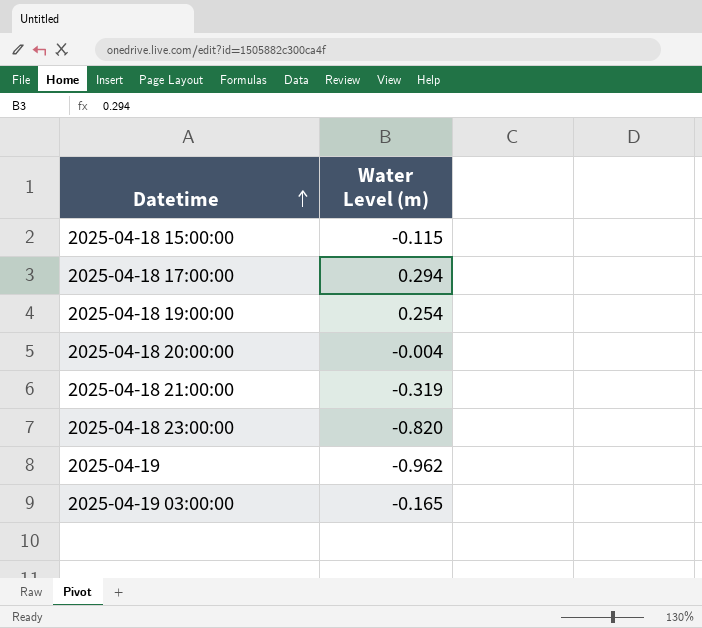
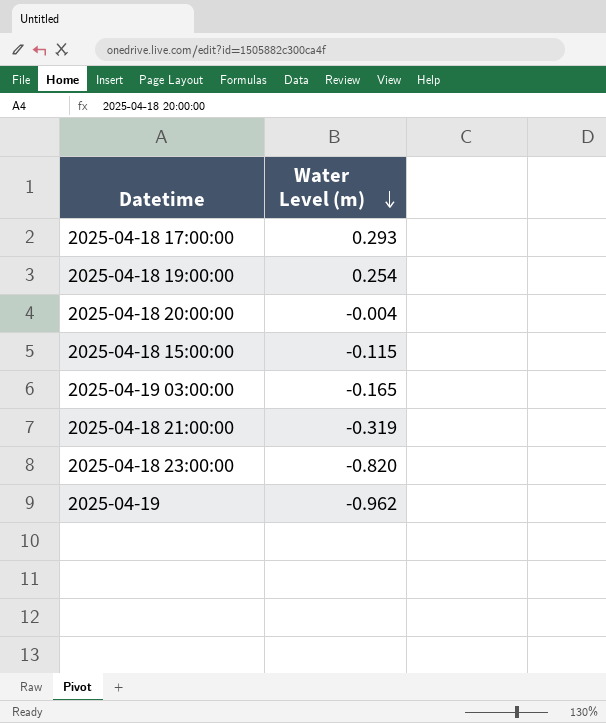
row order: Datetime ascending -> Water Level (m) descending
2025-04-18 17:00:00 | Water Level (m): 0.294 -> 0.293

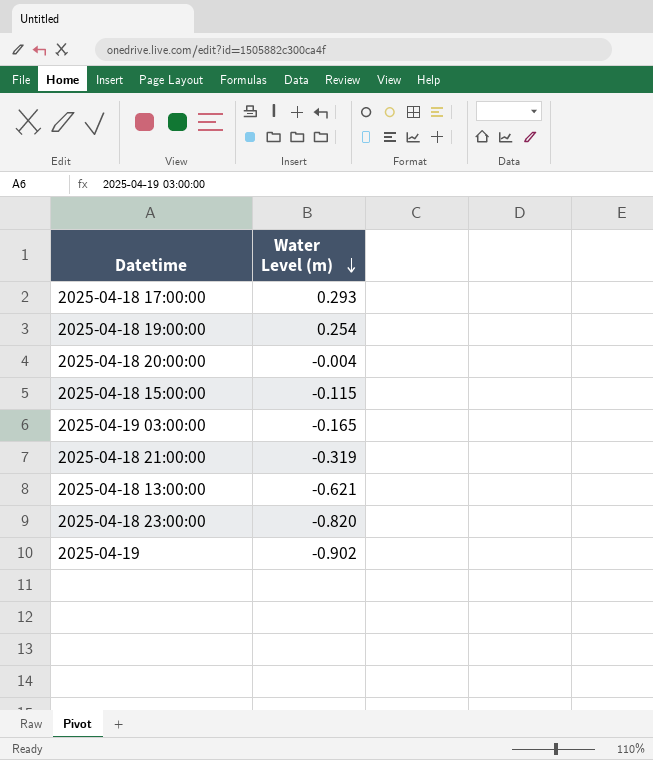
row 2025-04-18 13:00:00: none -> -0.621
2025-04-19 | Water Level (m): -0.962 -> -0.902

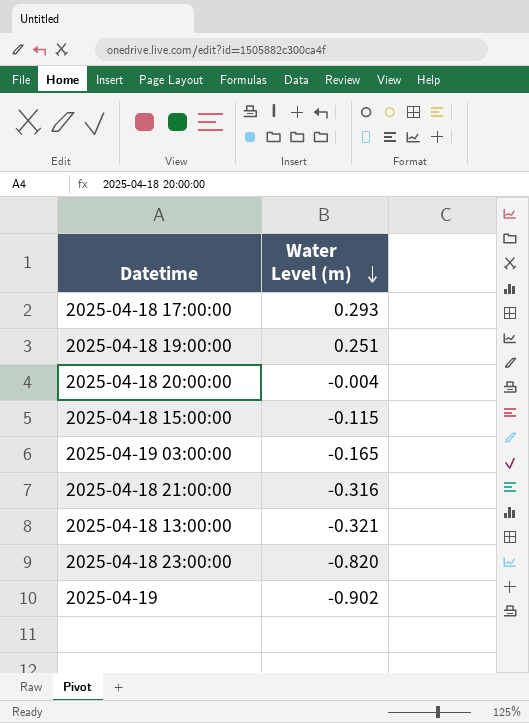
2025-04-18 19:00:00 | Water Level (m): 0.254 -> 0.251
2025-04-18 21:00:00 | Water Level (m): -0.319 -> -0.316
2025-04-18 13:00:00 | Water Level (m): -0.621 -> -0.321

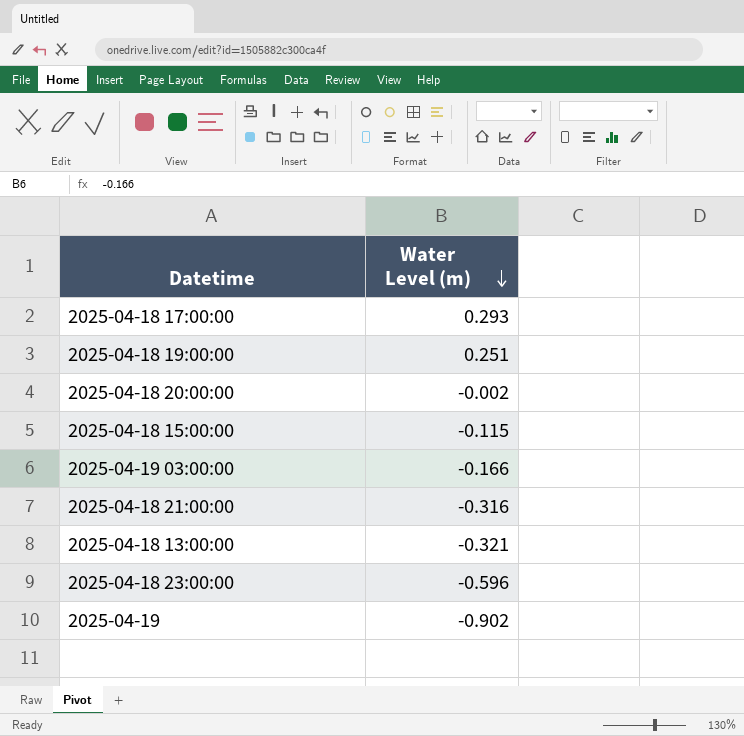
2025-04-18 20:00:00 | Water Level (m): -0.004 -> -0.002
2025-04-19 03:00:00 | Water Level (m): -0.165 -> -0.166
2025-04-18 23:00:00 | Water Level (m): -0.820 -> -0.596

